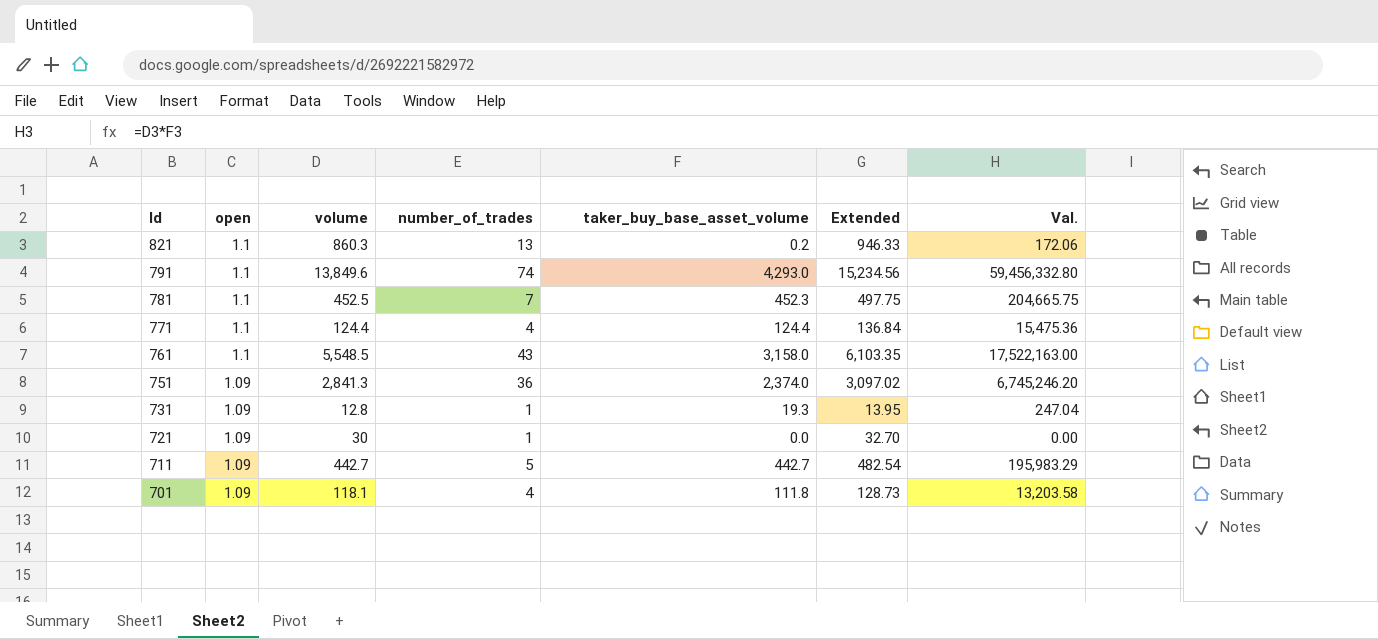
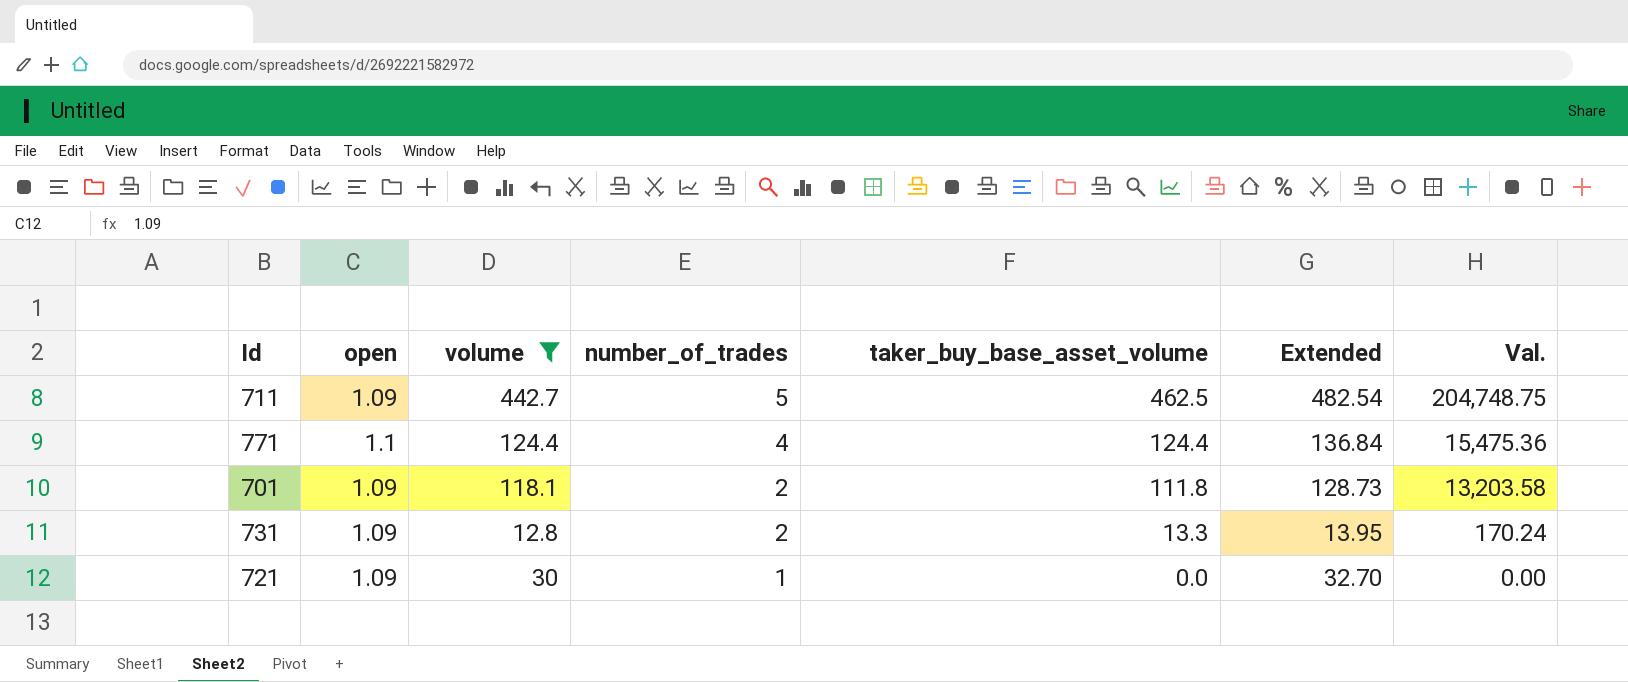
filter: none -> volume <= 442.7
row order: Id descending -> number_of_trades descending
711 | taker_buy_base_asset_volume: 442.7 -> 462.5
711 | Val.: 195,983.29 -> 204,748.75
701 | number_of_trades: 4 -> 2
731 | number_of_trades: 1 -> 2
731 | taker_buy_base_asset_volume: 19.3 -> 13.3
731 | Val.: 247.04 -> 170.24

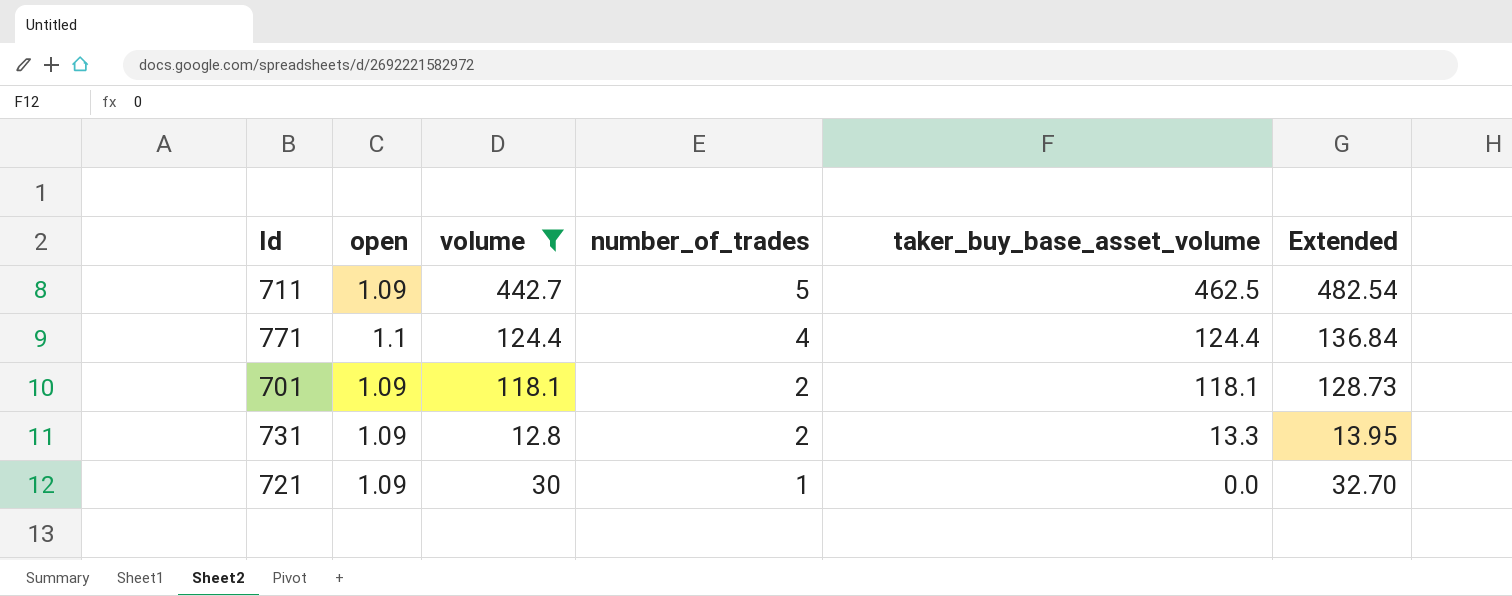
column Val. | formula: [volume] * [taker_buy_base_asset_volume] -> none
701 | taker_buy_base_asset_volume: 111.8 -> 118.1

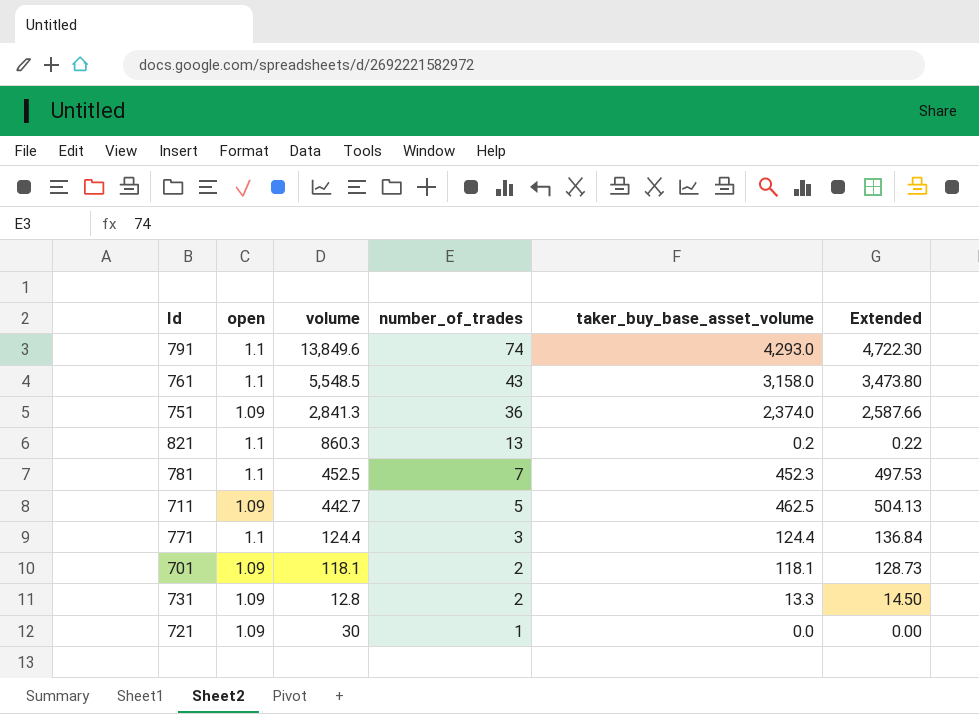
filter: volume <= 442.7 -> none
column Extended | formula: [open] * [volume] -> [open] * [taker_buy_base_asset_volume]
771 | number_of_trades: 4 -> 3

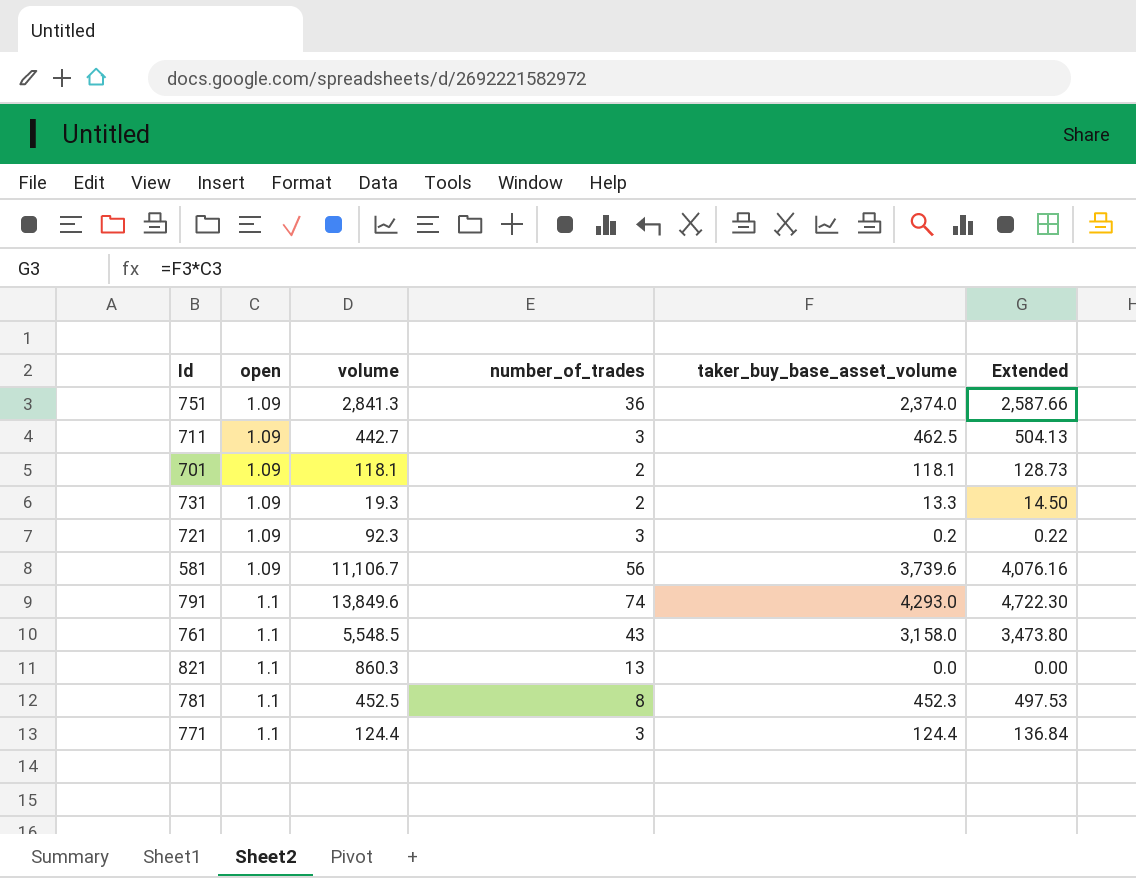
row order: number_of_trades descending -> open ascending
711 | number_of_trades: 5 -> 3
731 | volume: 12.8 -> 19.3
721 | volume: 30 -> 92.3
721 | number_of_trades: 1 -> 3
721 | taker_buy_base_asset_volume: 0.0 -> 0.2
721 | Extended: 0.00 -> 0.22
row 581: none -> 1.09 | 11,106.7 | 56 | 3,739.6 | 4,076.16
821 | taker_buy_base_asset_volume: 0.2 -> 0.0
821 | Extended: 0.22 -> 0.00
781 | number_of_trades: 7 -> 8

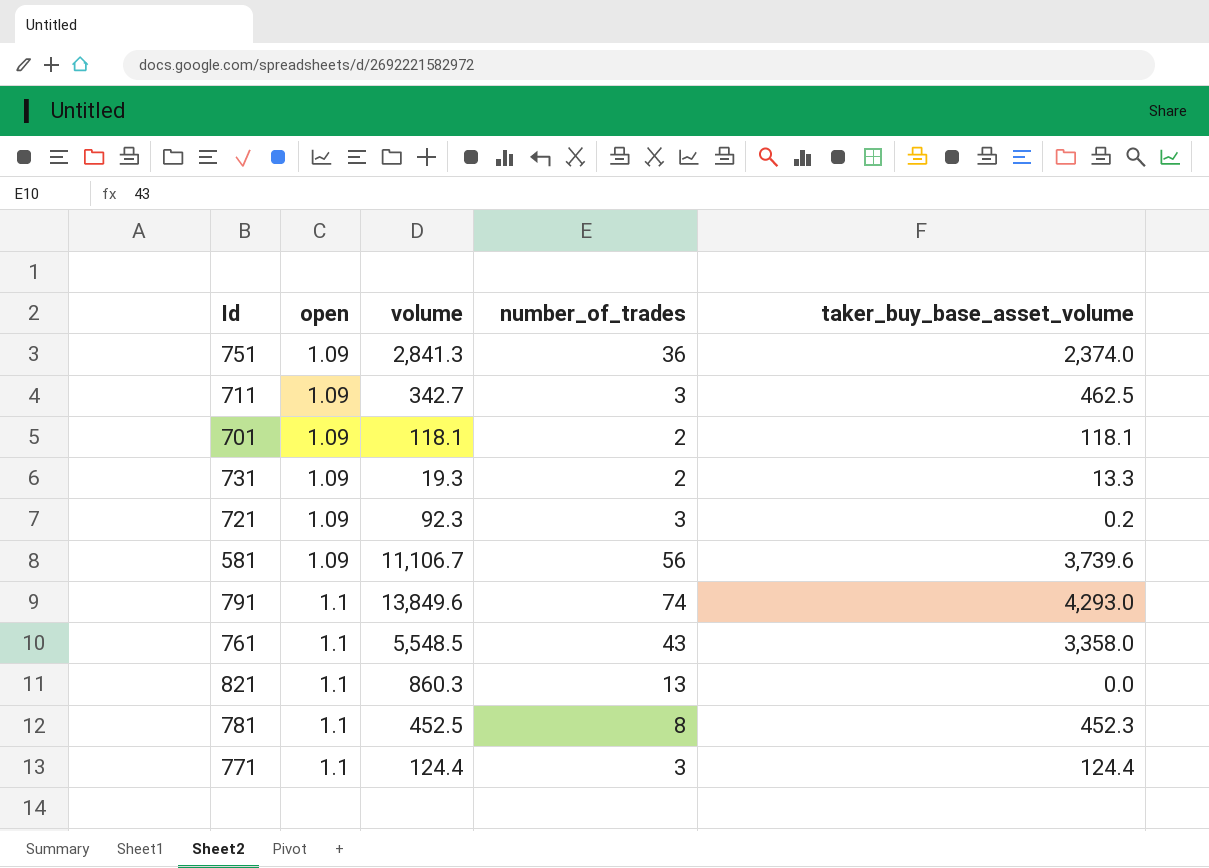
column Extended | formula: [open] * [taker_buy_base_asset_volume] -> none
711 | volume: 442.7 -> 342.7
761 | taker_buy_base_asset_volume: 3,158.0 -> 3,358.0

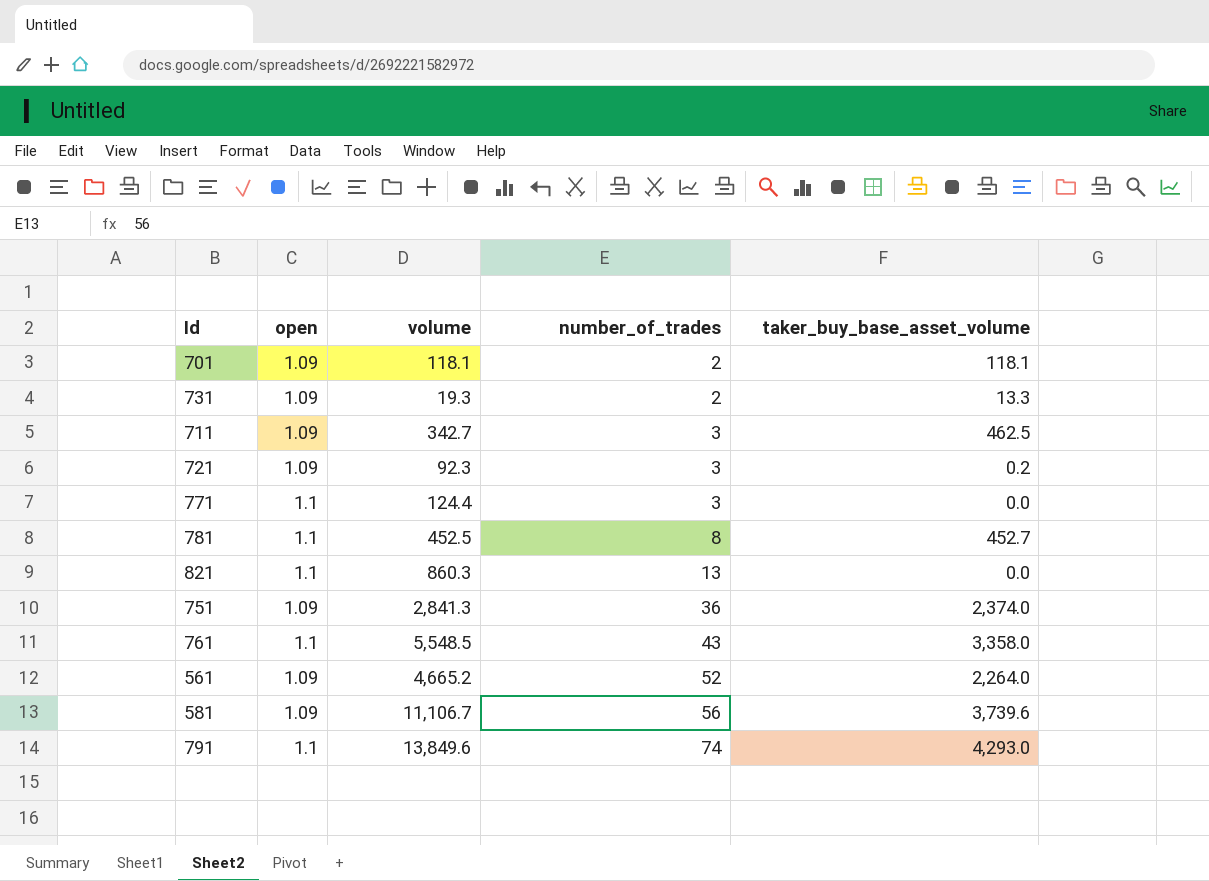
row order: open ascending -> number_of_trades ascending
771 | taker_buy_base_asset_volume: 124.4 -> 0.0
781 | taker_buy_base_asset_volume: 452.3 -> 452.7
row 561: none -> 1.09 | 4,665.2 | 52 | 2,264.0

